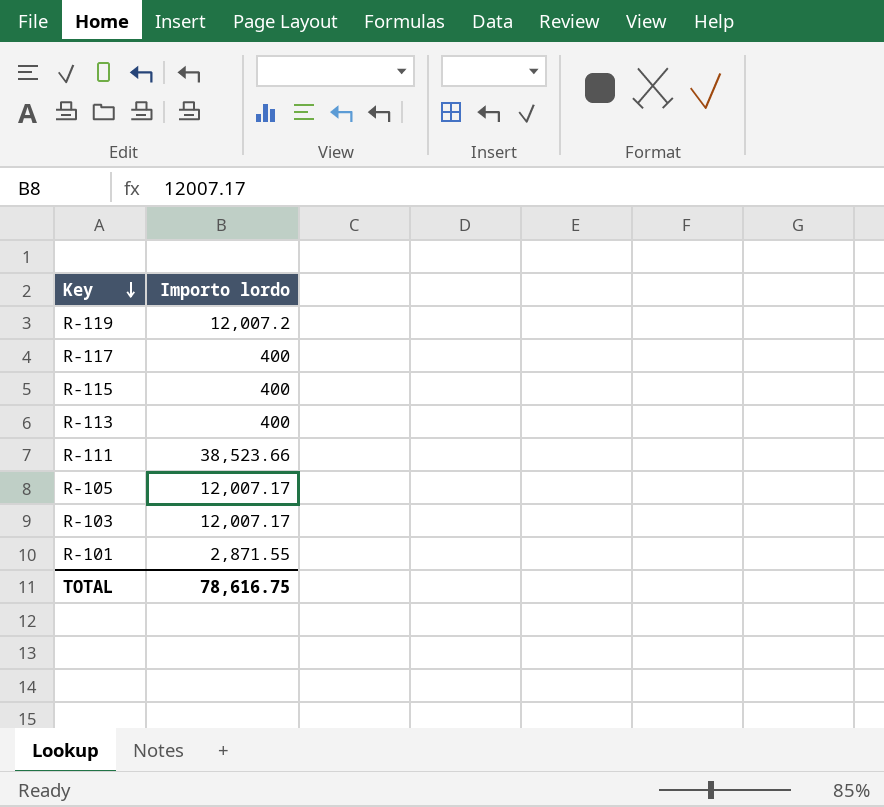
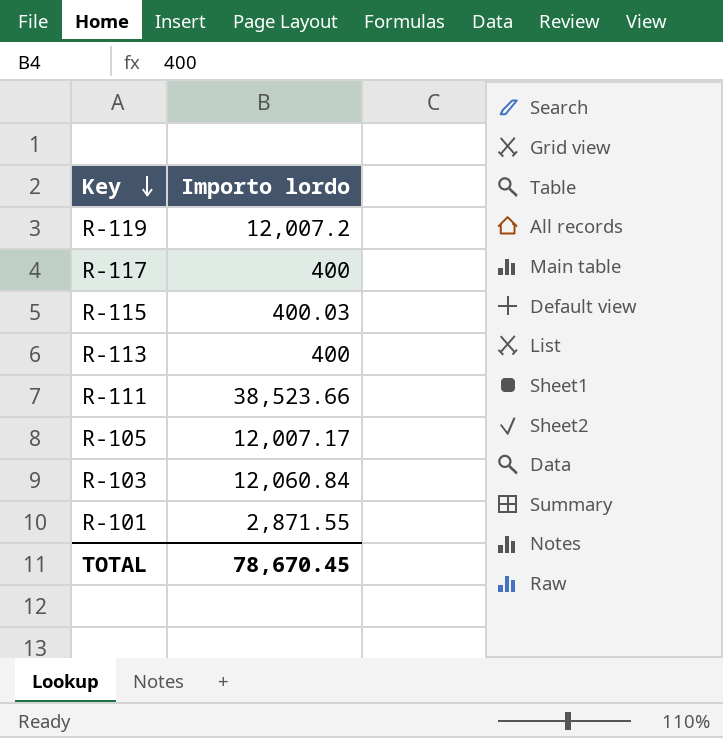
R-115 | Importo lordo: 400 -> 400.03
R-103 | Importo lordo: 12,007.17 -> 12,060.84
TOTAL | Importo lordo: 78,616.75 -> 78,670.45

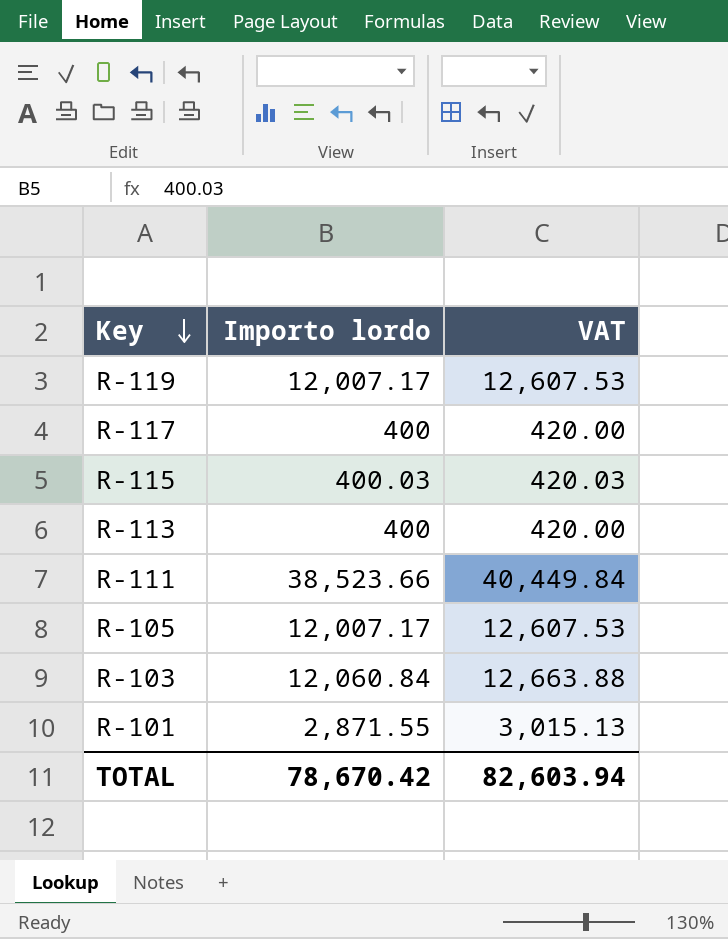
column VAT | formula: none -> [Importo lordo] * 1.05
R-119 | Importo lordo: 12,007.2 -> 12,007.17
TOTAL | Importo lordo: 78,670.45 -> 78,670.42

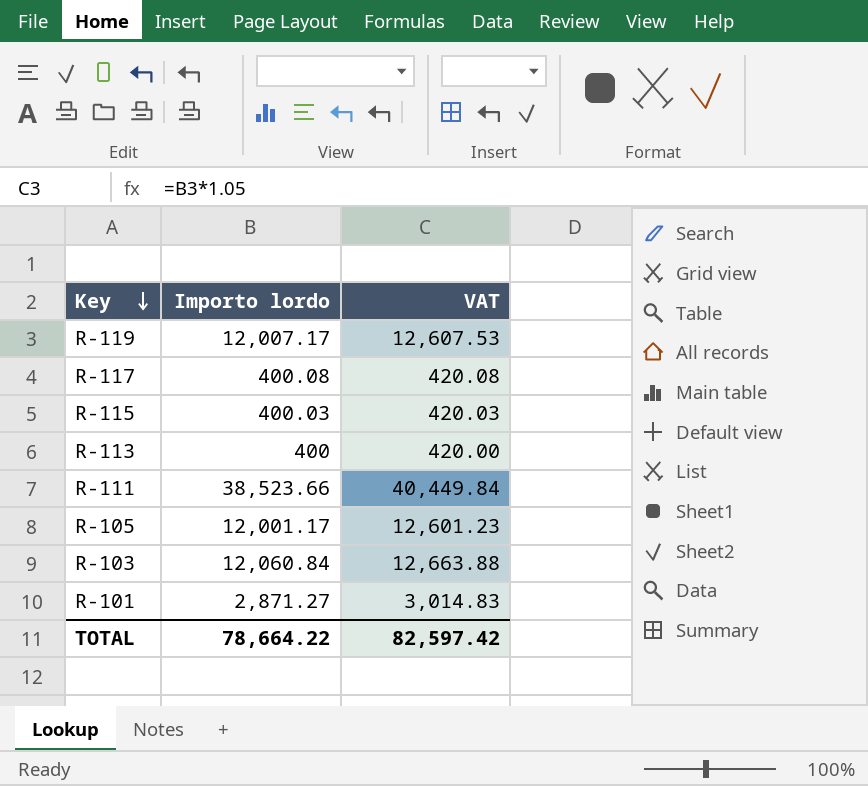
R-117 | Importo lordo: 400 -> 400.08
R-117 | VAT: 420.00 -> 420.08
R-105 | Importo lordo: 12,007.17 -> 12,001.17
R-105 | VAT: 12,607.53 -> 12,601.23
R-101 | Importo lordo: 2,871.55 -> 2,871.27
R-101 | VAT: 3,015.13 -> 3,014.83
TOTAL | Importo lordo: 78,670.42 -> 78,664.22
TOTAL | VAT: 82,603.94 -> 82,597.42

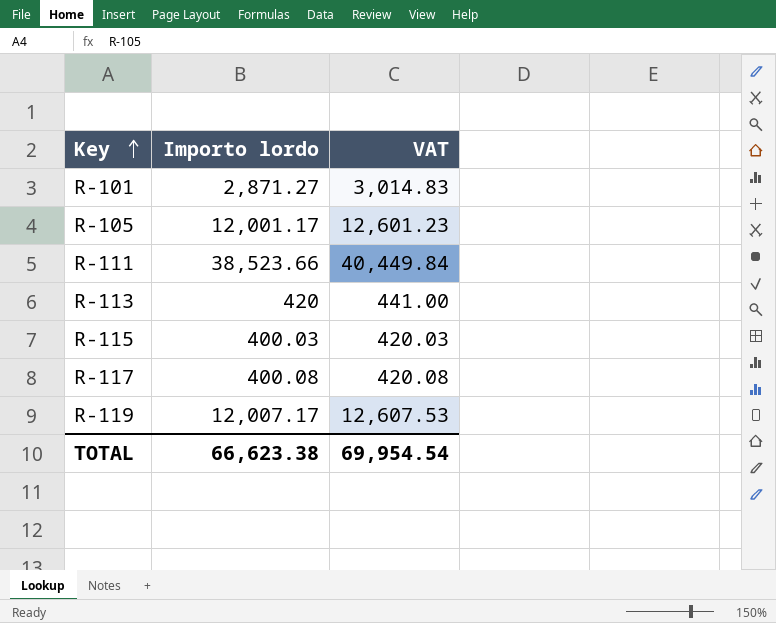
row order: Key descending -> Key ascending
row R-103: 12,060.84 | 12,663.88 -> none
R-113 | Importo lordo: 400 -> 420
R-113 | VAT: 420.00 -> 441.00
TOTAL | Importo lordo: 78,664.22 -> 66,623.38
TOTAL | VAT: 82,597.42 -> 69,954.54

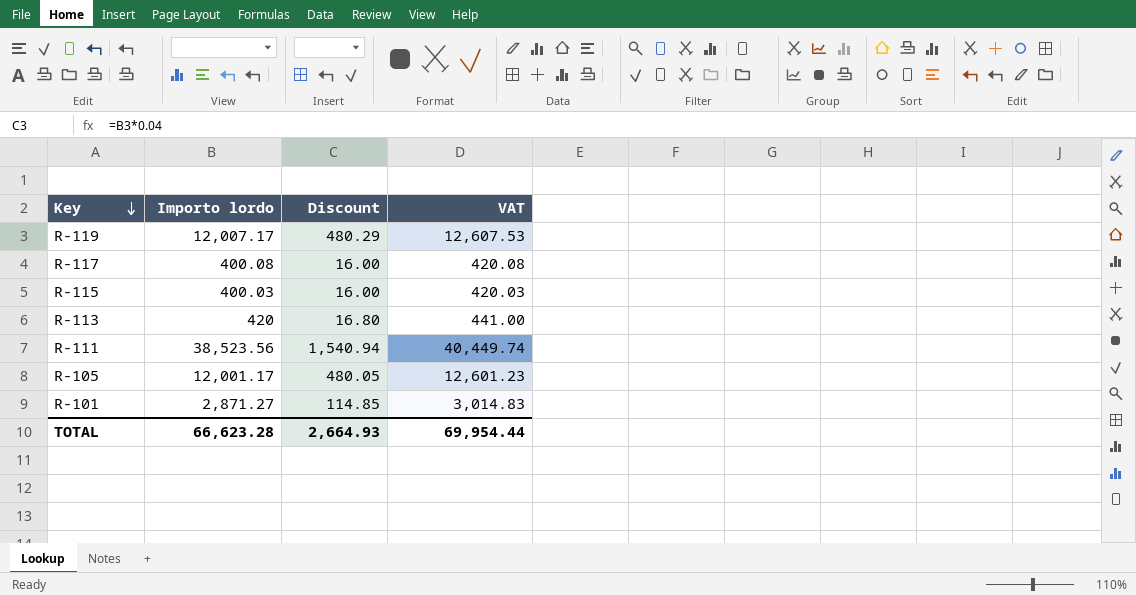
row order: Key ascending -> Key descending
column Discount | formula: none -> [Importo lordo] * 0.04
R-111 | Importo lordo: 38,523.66 -> 38,523.56
R-111 | VAT: 40,449.84 -> 40,449.74
TOTAL | Importo lordo: 66,623.38 -> 66,623.28
TOTAL | VAT: 69,954.54 -> 69,954.44

